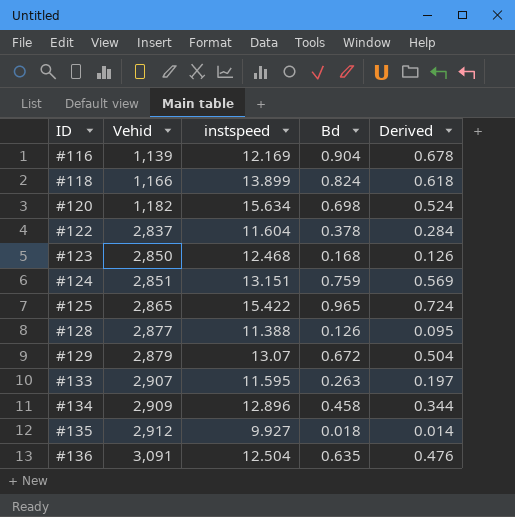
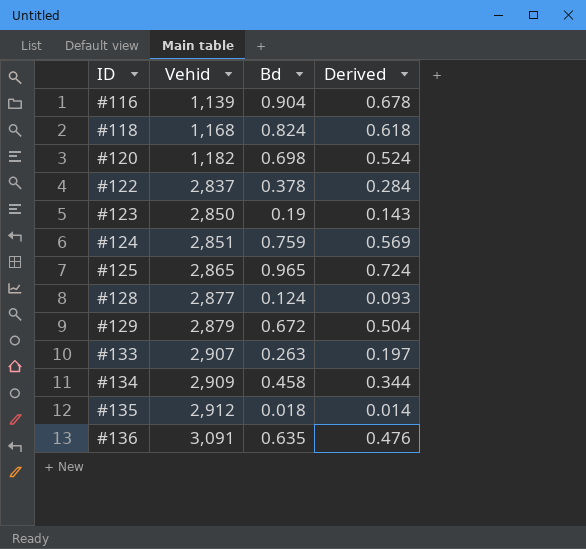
column instspeed | position: 3 -> none
#118 | Vehid: 1,166 -> 1,168
#123 | Bd: 0.168 -> 0.19
#123 | Derived: 0.126 -> 0.143
#128 | Bd: 0.126 -> 0.124
#128 | Derived: 0.095 -> 0.093

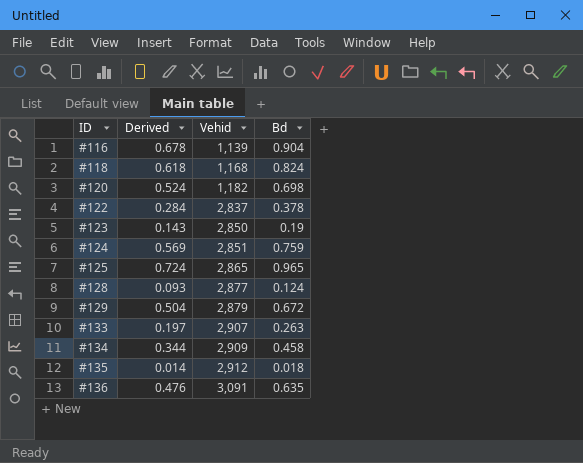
column Derived | position: 4 -> 2

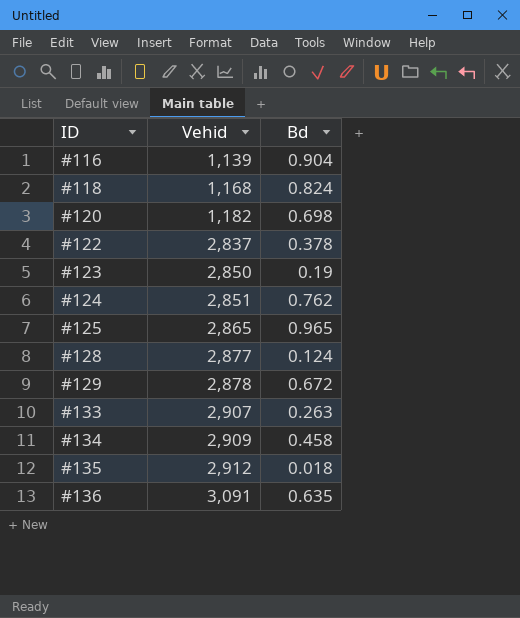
column Derived | formula: [Bd] * 0.75 -> none
#124 | Bd: 0.759 -> 0.762
#129 | Vehid: 2,879 -> 2,878

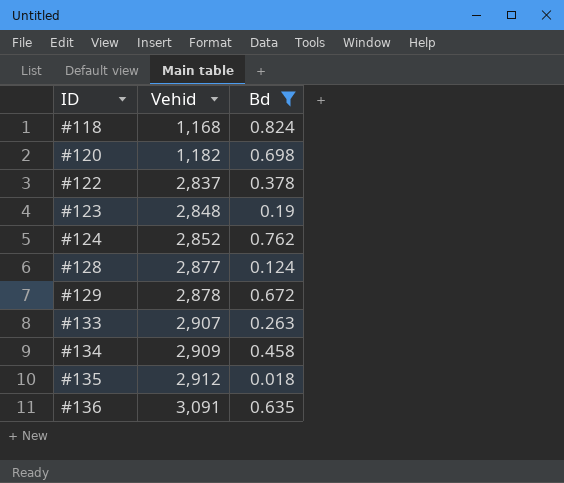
filter: none -> Bd <= 0.824
#123 | Vehid: 2,850 -> 2,848
#124 | Vehid: 2,851 -> 2,852

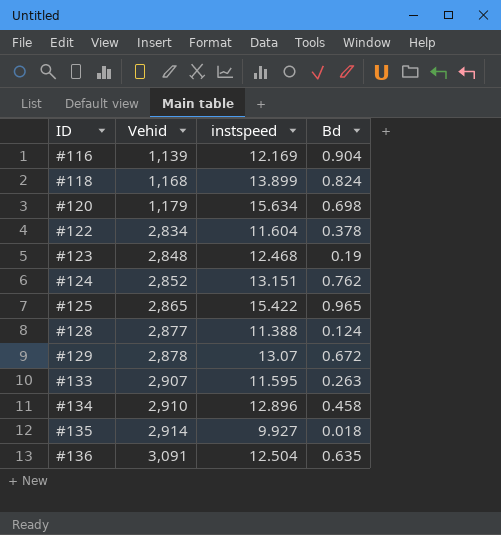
filter: Bd <= 0.824 -> none
column instspeed | position: none -> 3
#120 | Vehid: 1,182 -> 1,179
#122 | Vehid: 2,837 -> 2,834
#134 | Vehid: 2,909 -> 2,910
#135 | Vehid: 2,912 -> 2,914

